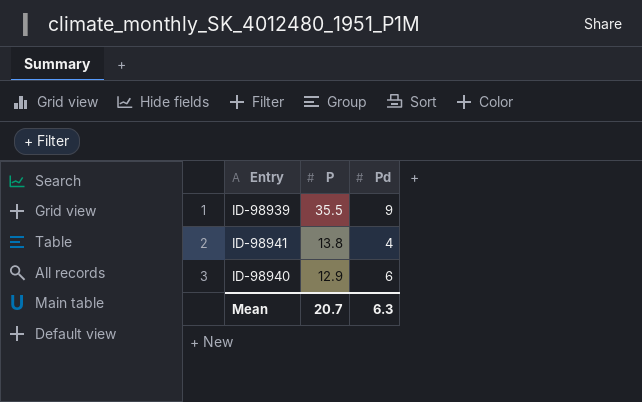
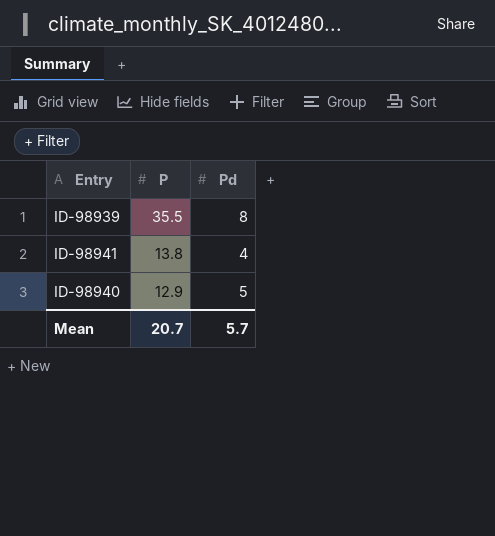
ID-98939 | Pd: 9 -> 8
ID-98940 | Pd: 6 -> 5
Mean | Pd: 6.3 -> 5.7

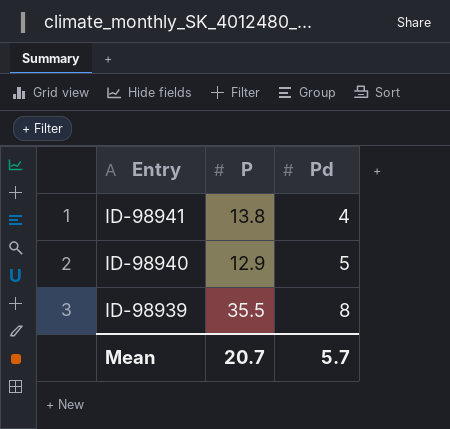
row order: P descending -> Entry descending

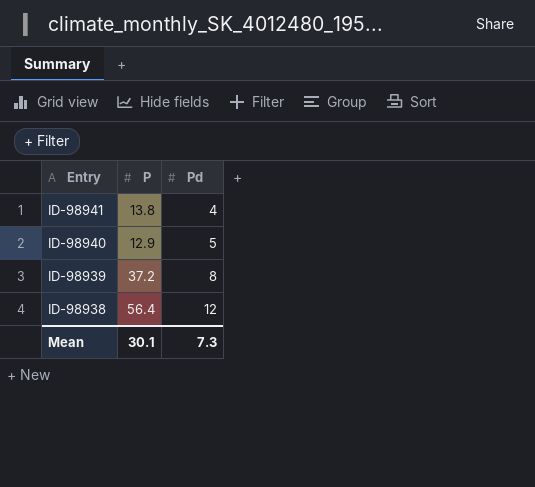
ID-98939 | P: 35.5 -> 37.2
row ID-98938: none -> 56.4 | 12
Mean | P: 20.7 -> 30.1
Mean | Pd: 5.7 -> 7.3

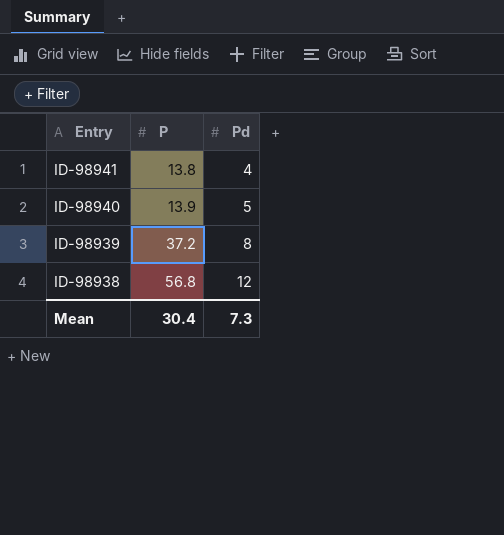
ID-98940 | P: 12.9 -> 13.9
ID-98938 | P: 56.4 -> 56.8
Mean | P: 30.1 -> 30.4

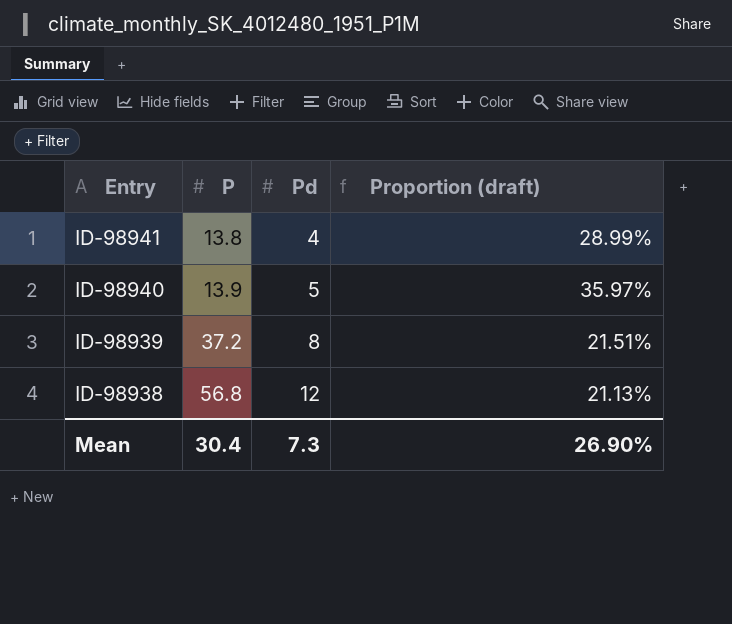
column Proportion (draft) | formula: none -> [Pd] / [P]

